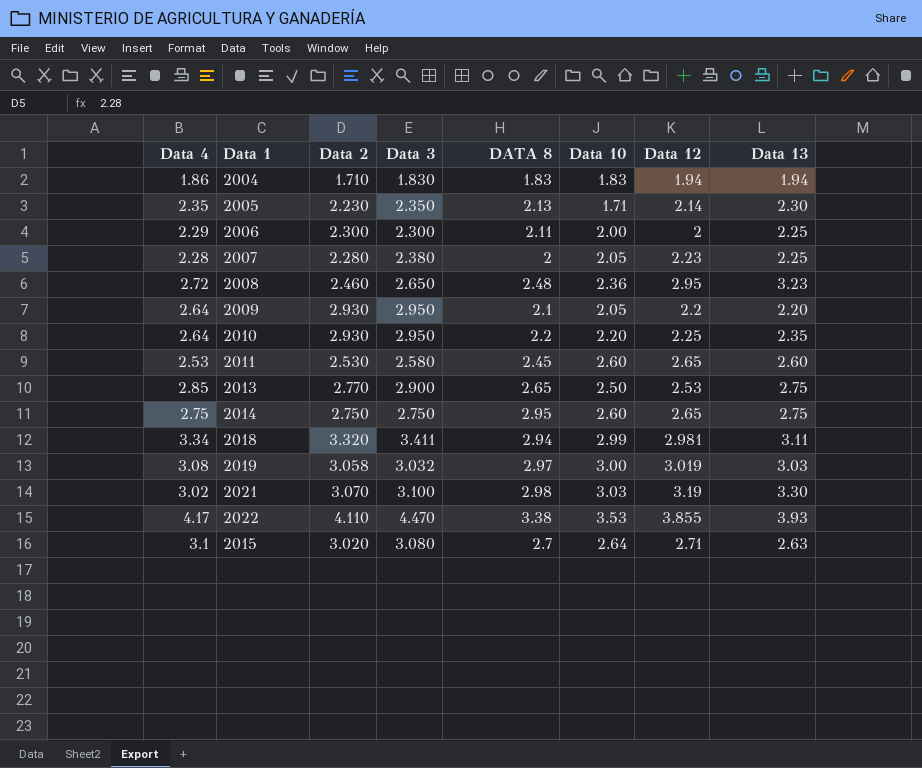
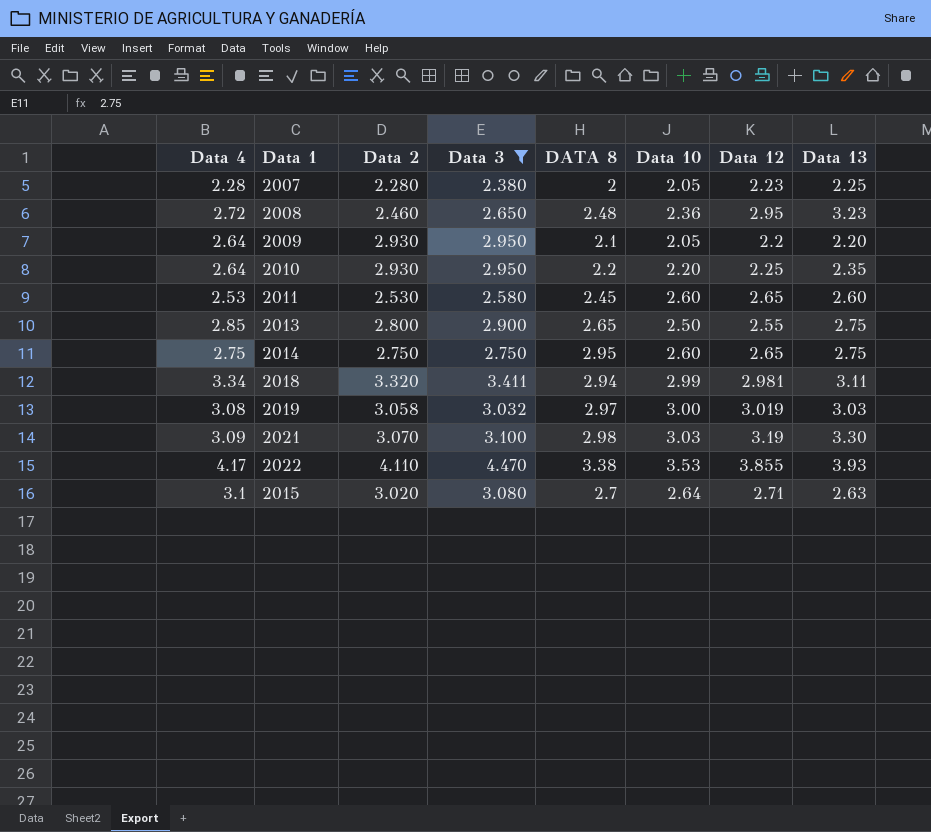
filter: none -> Data 3 >= 2.380
2013 | Data 2: 2.770 -> 2.800
2013 | Data 12: 2.53 -> 2.55
2021 | Data 4: 3.02 -> 3.09

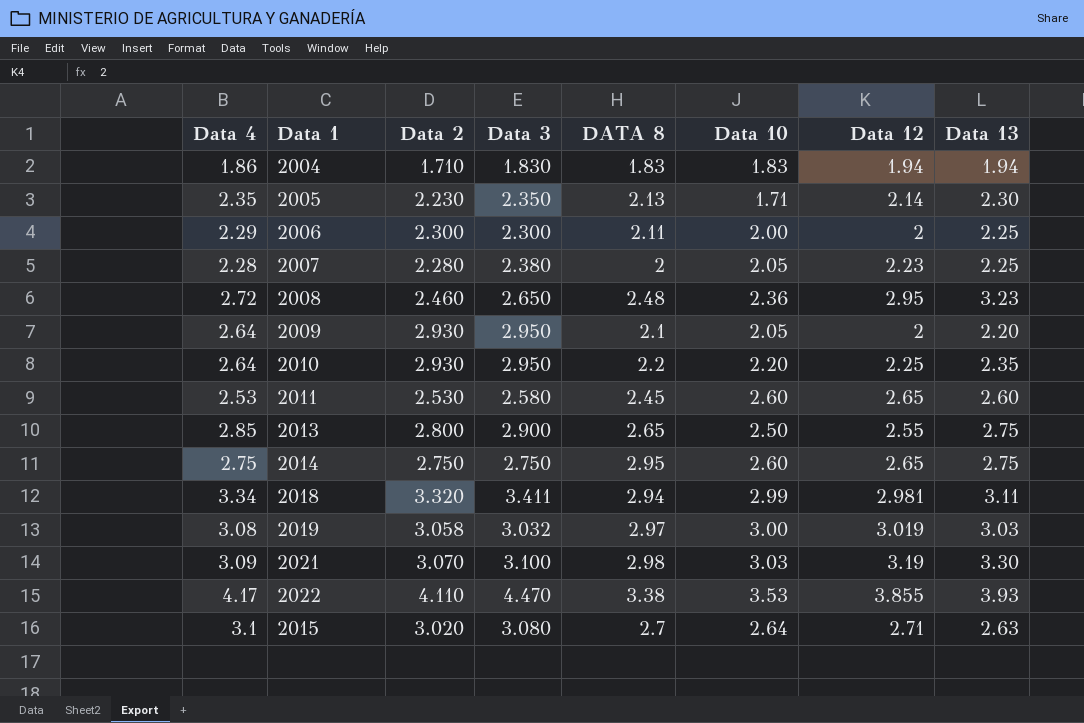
filter: Data 3 >= 2.380 -> none
2009 | Data 12: 2.2 -> 2

